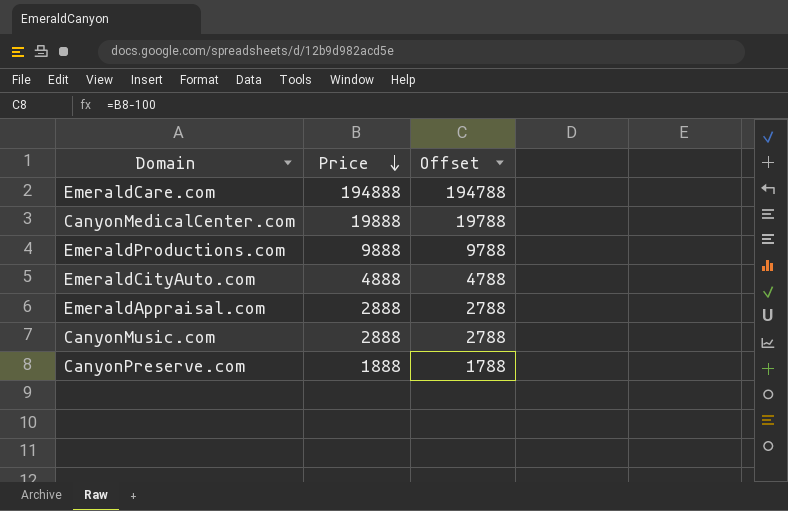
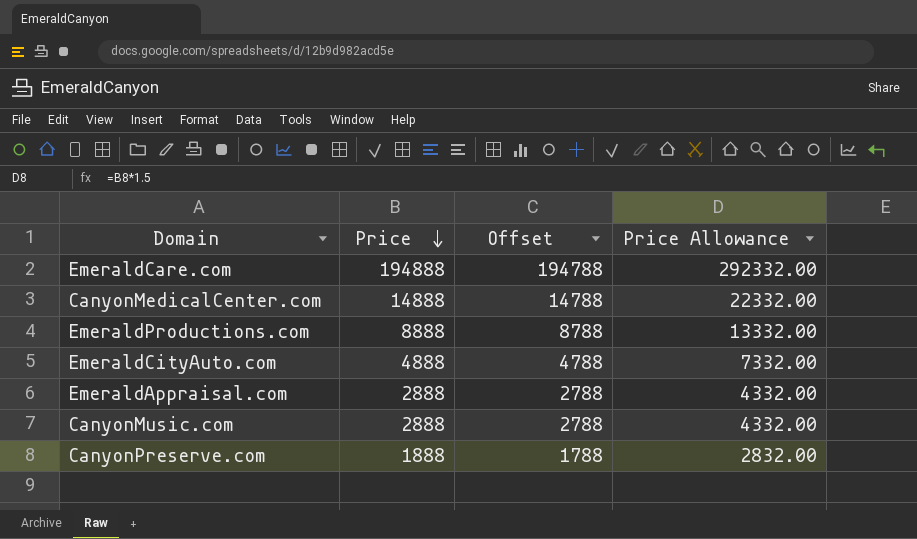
column Price Allowance | formula: none -> [Price] * 1.5
CanyonMedicalCenter.com | Price: 19888 -> 14888
CanyonMedicalCenter.com | Offset: 19788 -> 14788
EmeraldProductions.com | Price: 9888 -> 8888
EmeraldProductions.com | Offset: 9788 -> 8788

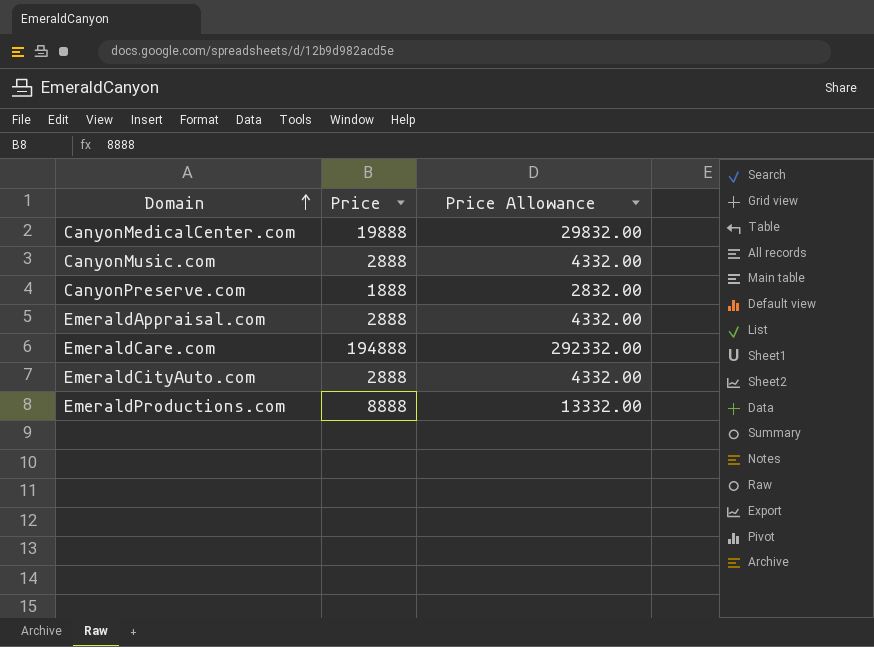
row order: Price descending -> Domain ascending
column Offset | formula: [Price] - 100 -> none
CanyonMedicalCenter.com | Price: 14888 -> 19888
CanyonMedicalCenter.com | Price Allowance: 22332.00 -> 29832.00
EmeraldCityAuto.com | Price: 4888 -> 2888
EmeraldCityAuto.com | Price Allowance: 7332.00 -> 4332.00

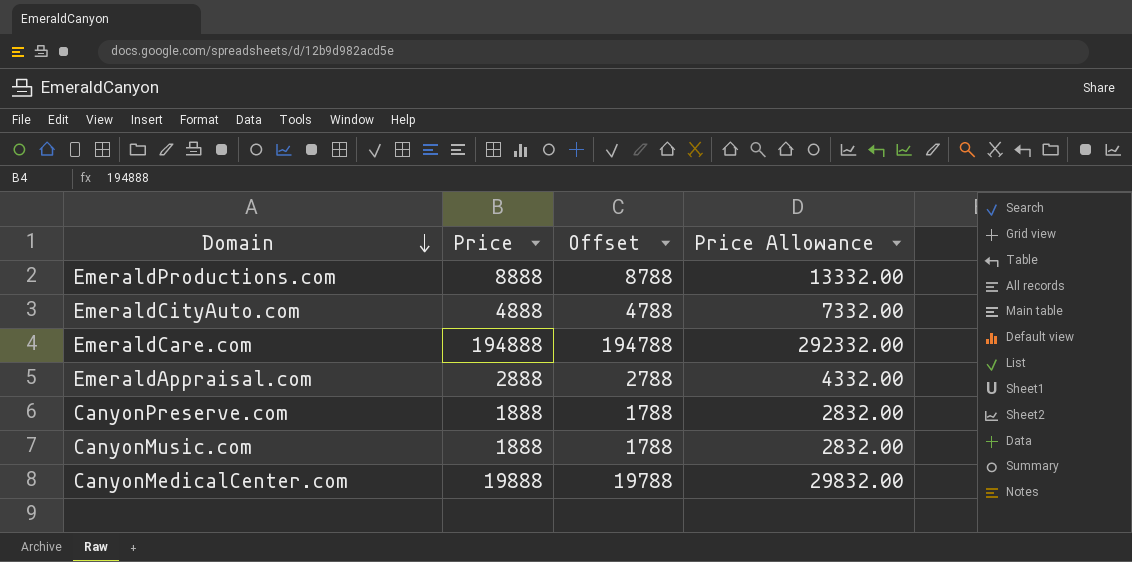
row order: Domain ascending -> Domain descending
column Offset | formula: none -> [Price] - 100
EmeraldCityAuto.com | Price: 2888 -> 4888
EmeraldCityAuto.com | Price Allowance: 4332.00 -> 7332.00
CanyonMusic.com | Price: 2888 -> 1888
CanyonMusic.com | Price Allowance: 4332.00 -> 2832.00

